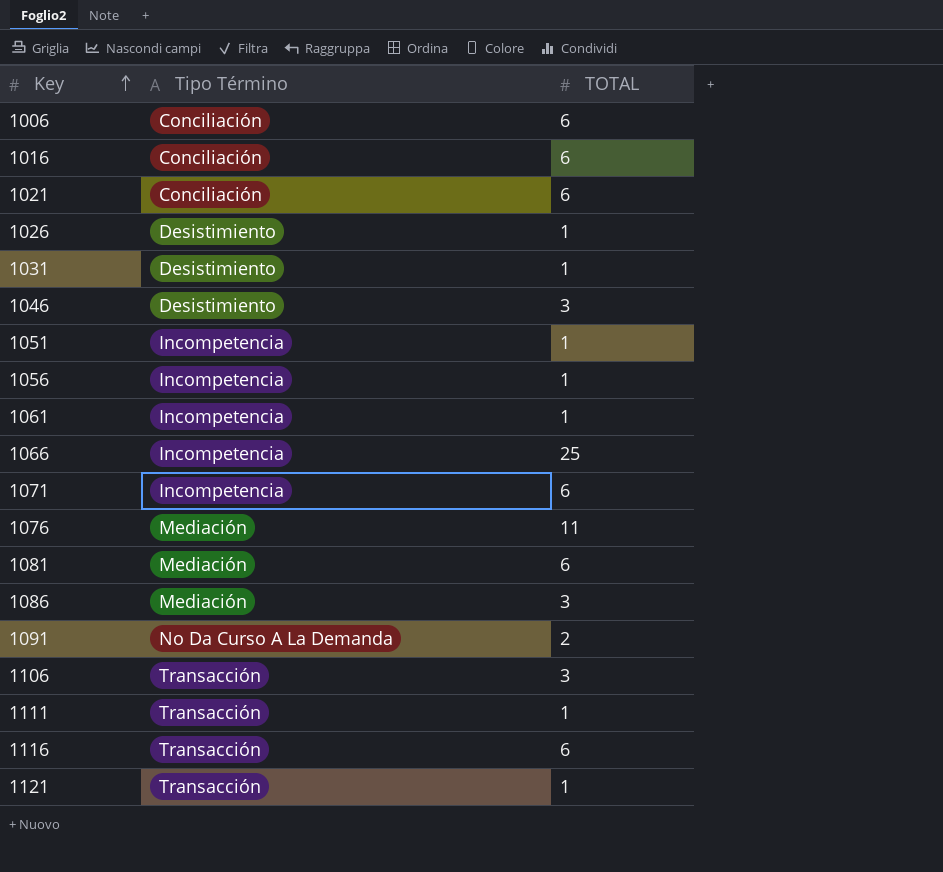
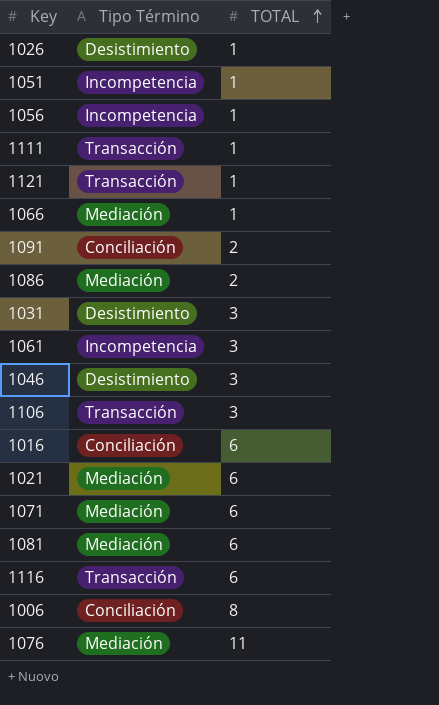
row order: Key ascending -> TOTAL ascending
1066 | Tipo Término: Incompetencia -> Mediación
1066 | TOTAL: 25 -> 1
1091 | Tipo Término: No Da Curso A La Demanda -> Conciliación
1086 | TOTAL: 3 -> 2
1031 | TOTAL: 1 -> 3
1061 | TOTAL: 1 -> 3
1021 | Tipo Término: Conciliación -> Mediación
1071 | Tipo Término: Incompetencia -> Mediación
1006 | TOTAL: 6 -> 8

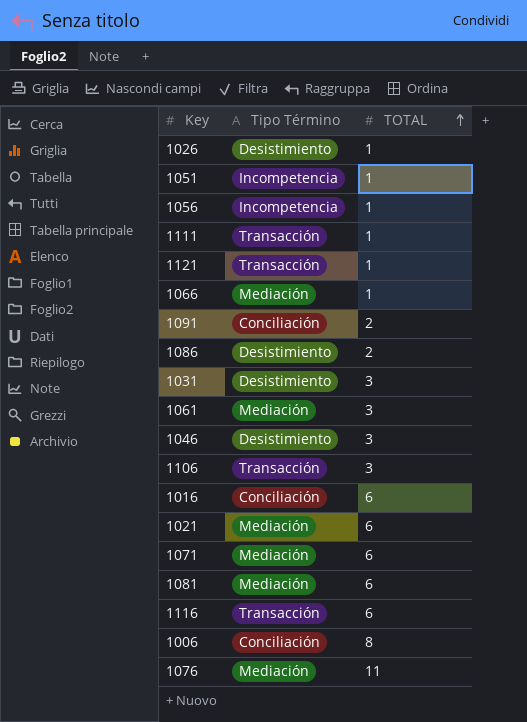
1086 | Tipo Término: Mediación -> Desistimiento
1061 | Tipo Término: Incompetencia -> Mediación

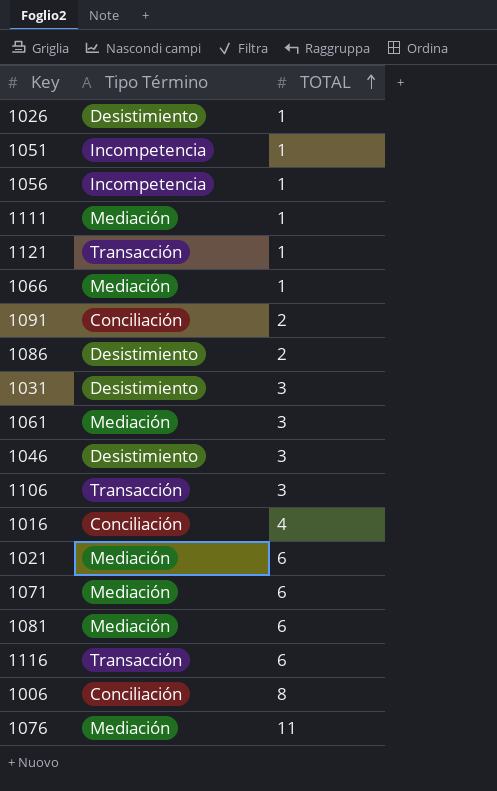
1111 | Tipo Término: Transacción -> Mediación
1016 | TOTAL: 6 -> 4

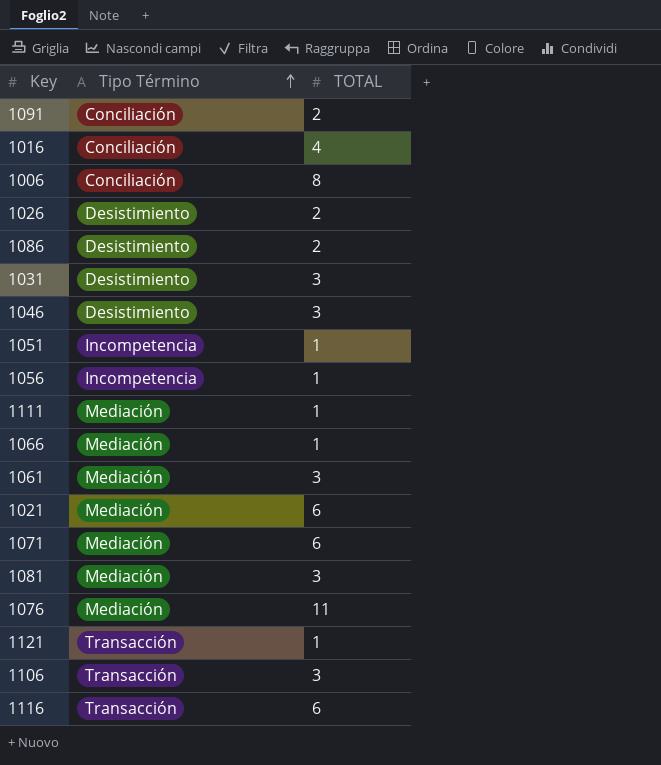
row order: TOTAL ascending -> Tipo Término ascending
1026 | TOTAL: 1 -> 2
1081 | TOTAL: 6 -> 3

